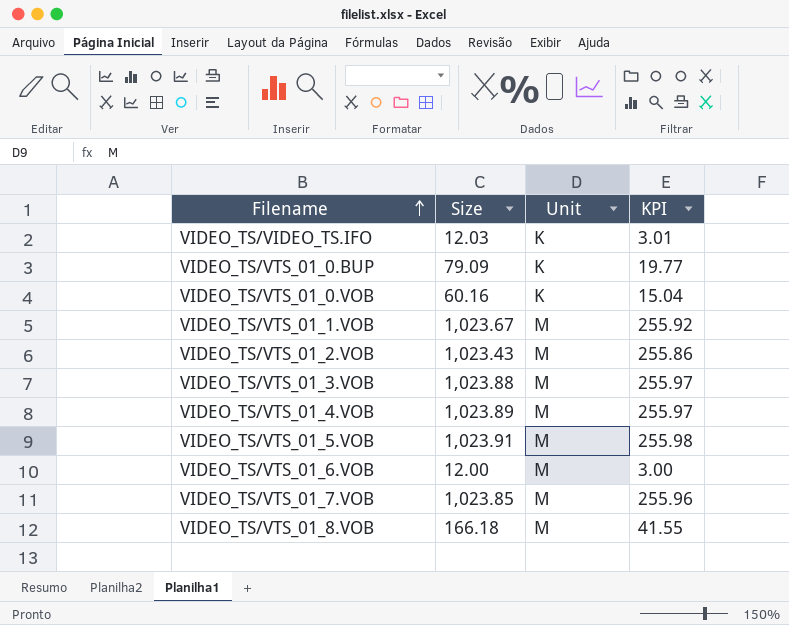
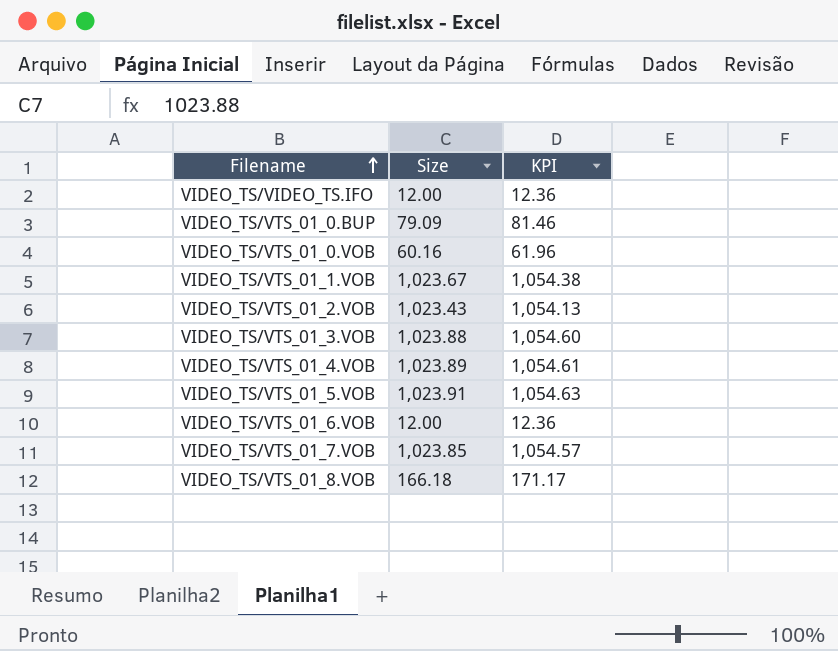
column Unit | position: 3 -> none
column KPI | formula: [Size] * 0.25 -> [Size] * 1.03
VIDEO_TS/VIDEO_TS.IFO | Size: 12.03 -> 12.00

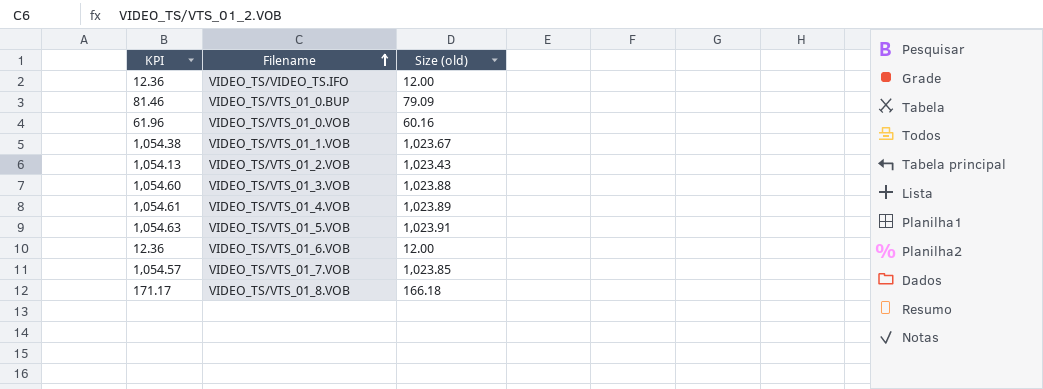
column KPI | position: 3 -> 1
column name: Size -> Size (old)

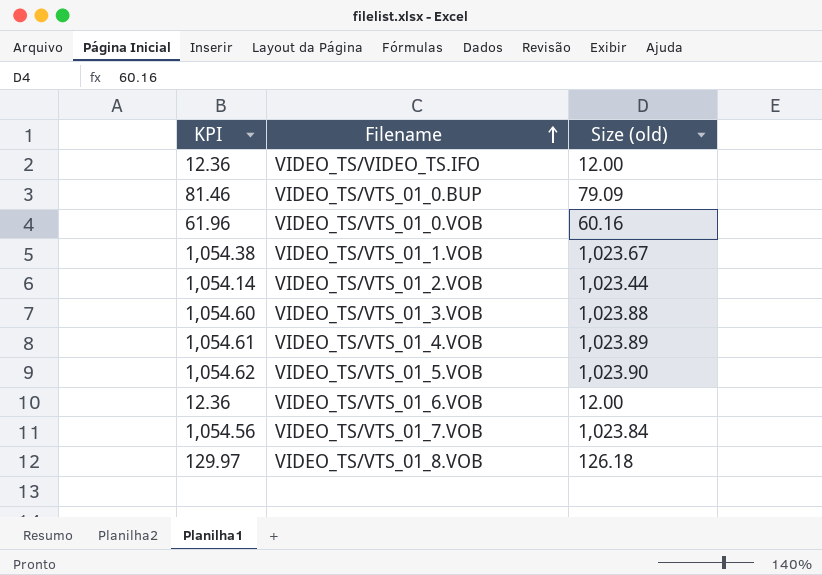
VIDEO_TS/VTS_01_2.VOB | KPI: 1,054.13 -> 1,054.14
VIDEO_TS/VTS_01_2.VOB | Size (old): 1,023.43 -> 1,023.44
VIDEO_TS/VTS_01_5.VOB | KPI: 1,054.63 -> 1,054.62
VIDEO_TS/VTS_01_5.VOB | Size (old): 1,023.91 -> 1,023.90
VIDEO_TS/VTS_01_7.VOB | KPI: 1,054.57 -> 1,054.56
VIDEO_TS/VTS_01_7.VOB | Size (old): 1,023.85 -> 1,023.84
VIDEO_TS/VTS_01_8.VOB | KPI: 171.17 -> 129.97
VIDEO_TS/VTS_01_8.VOB | Size (old): 166.18 -> 126.18

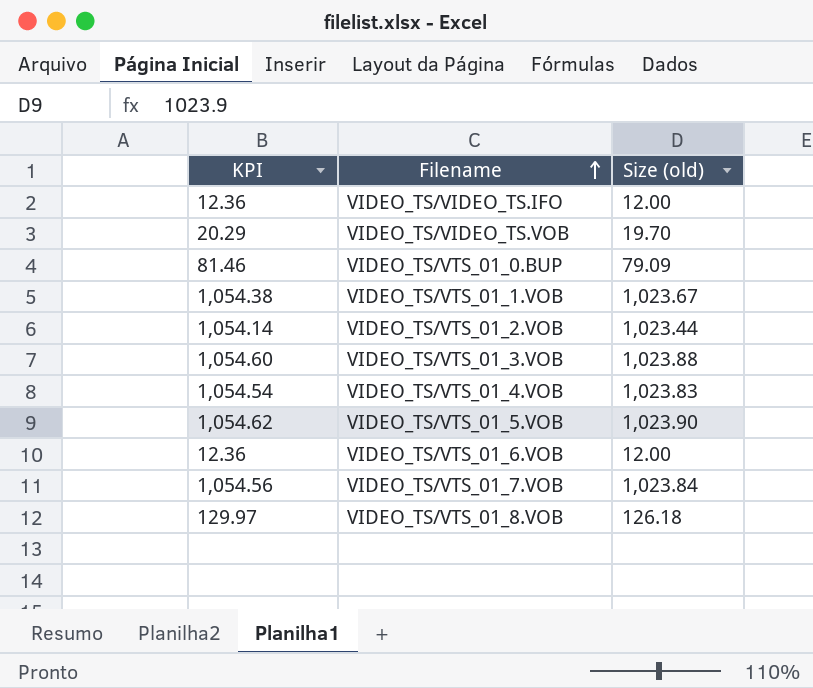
row VIDEO_TS/VTS_01_0.VOB: 61.96 | 60.16 -> none
row VIDEO_TS/VIDEO_TS.VOB: none -> 20.29 | 19.70
VIDEO_TS/VTS_01_4.VOB | KPI: 1,054.61 -> 1,054.54
VIDEO_TS/VTS_01_4.VOB | Size (old): 1,023.89 -> 1,023.83

